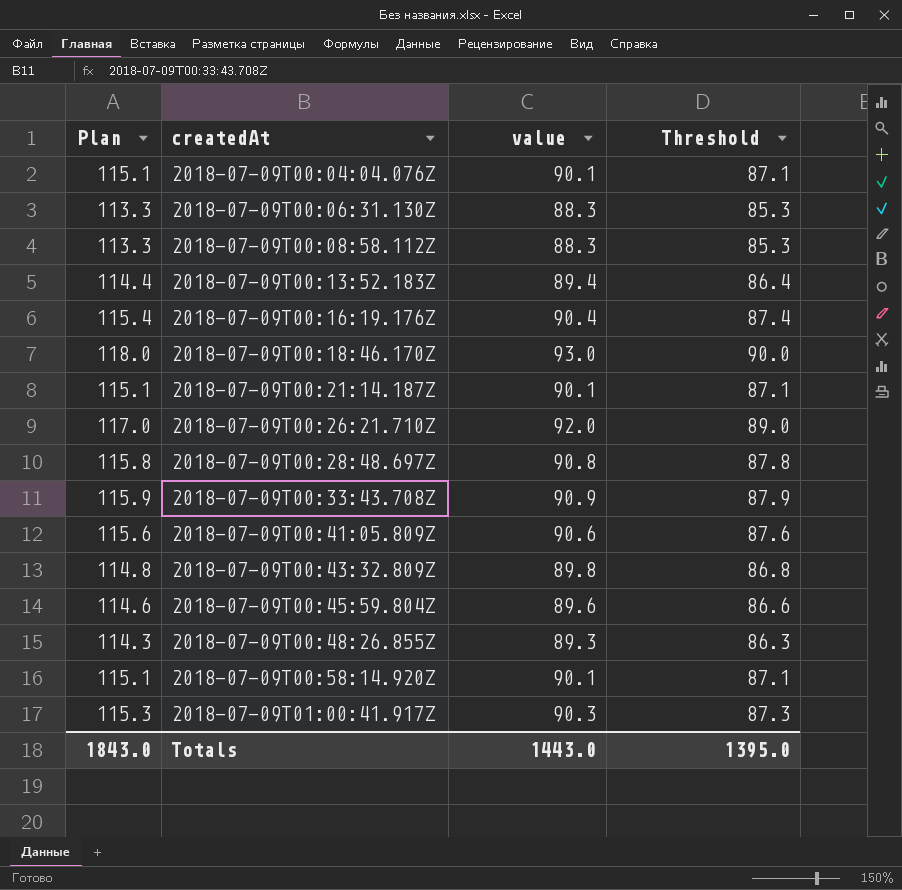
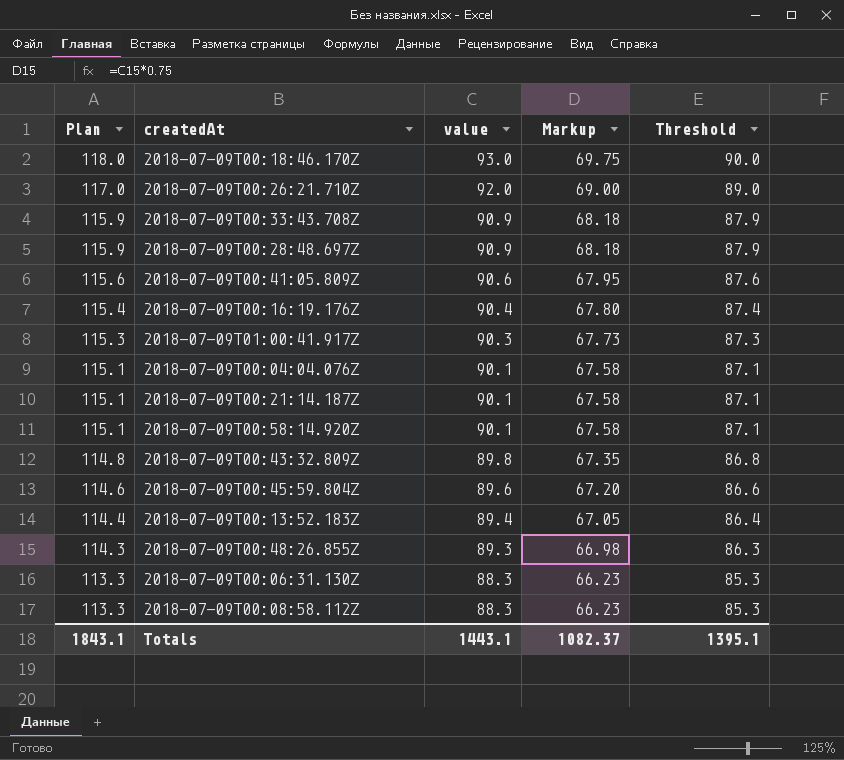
row order: createdAt ascending -> Plan descending
column Markup | formula: none -> [value] * 0.75
2018-07-09T00:28:48.697Z | Plan: 115.8 -> 115.9
2018-07-09T00:28:48.697Z | value: 90.8 -> 90.9
2018-07-09T00:28:48.697Z | Threshold: 87.8 -> 87.9
Totals | Plan: 1843.0 -> 1843.1
Totals | value: 1443.0 -> 1443.1
Totals | Threshold: 1395.0 -> 1395.1

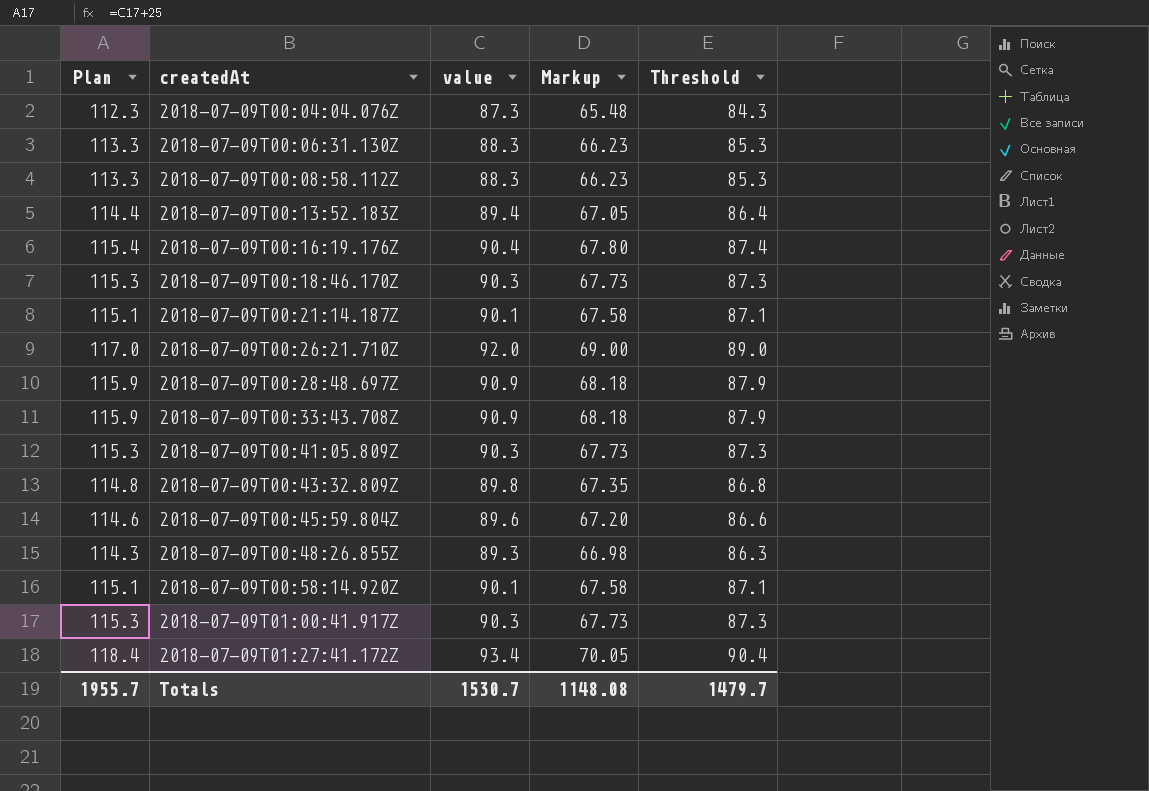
row order: Plan descending -> createdAt ascending
2018-07-09T00:04:04.076Z | Plan: 115.1 -> 112.3
2018-07-09T00:04:04.076Z | value: 90.1 -> 87.3
2018-07-09T00:04:04.076Z | Markup: 67.58 -> 65.48
2018-07-09T00:04:04.076Z | Threshold: 87.1 -> 84.3
2018-07-09T00:18:46.170Z | Plan: 118.0 -> 115.3
2018-07-09T00:18:46.170Z | value: 93.0 -> 90.3
2018-07-09T00:18:46.170Z | Markup: 69.75 -> 67.73
2018-07-09T00:18:46.170Z | Threshold: 90.0 -> 87.3
2018-07-09T00:41:05.809Z | Plan: 115.6 -> 115.3
2018-07-09T00:41:05.809Z | value: 90.6 -> 90.3
2018-07-09T00:41:05.809Z | Markup: 67.95 -> 67.73
2018-07-09T00:41:05.809Z | Threshold: 87.6 -> 87.3
row 2018-07-09T01:27:41.172Z: none -> 118.4 | 93.4 | 70.05 | 90.4
Totals | Plan: 1843.1 -> 1955.7
Totals | value: 1443.1 -> 1530.7
Totals | Markup: 1082.37 -> 1148.08
Totals | Threshold: 1395.1 -> 1479.7

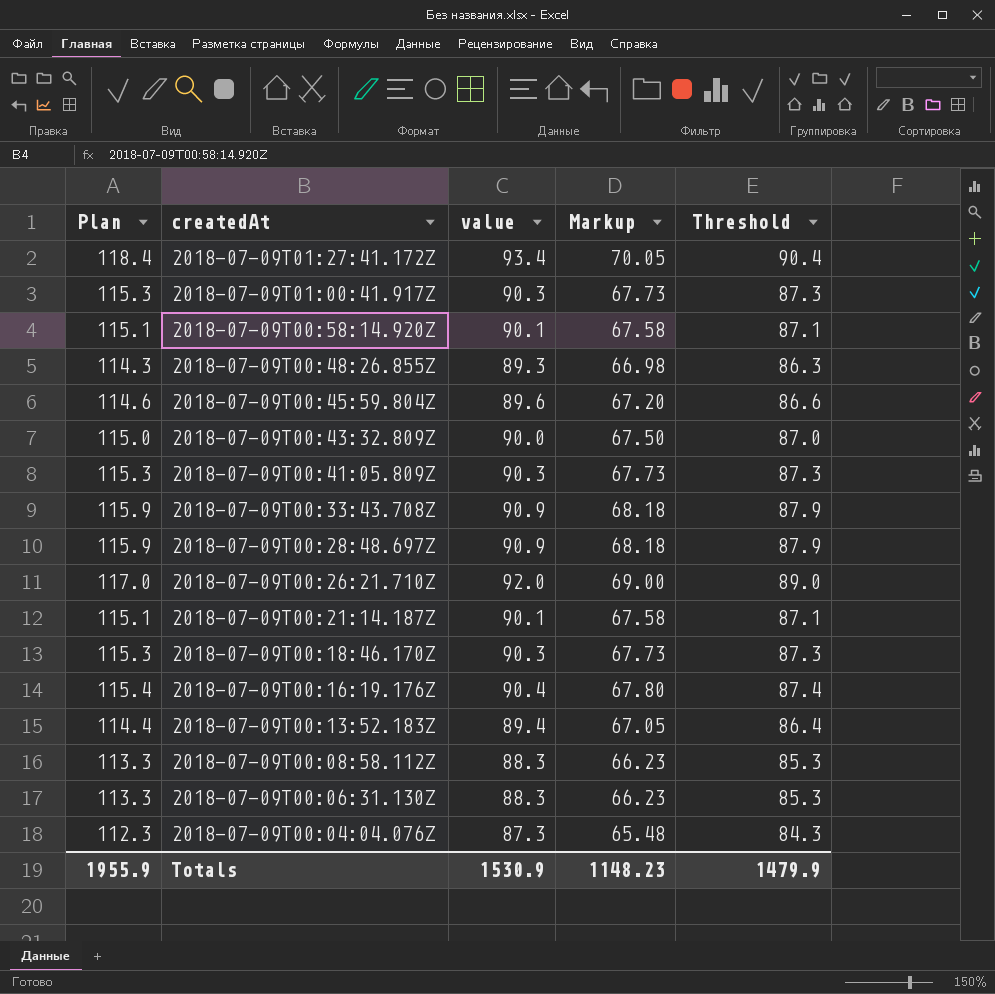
row order: createdAt ascending -> createdAt descending
2018-07-09T00:43:32.809Z | Plan: 114.8 -> 115.0
2018-07-09T00:43:32.809Z | value: 89.8 -> 90.0
2018-07-09T00:43:32.809Z | Markup: 67.35 -> 67.50
2018-07-09T00:43:32.809Z | Threshold: 86.8 -> 87.0
Totals | Plan: 1955.7 -> 1955.9
Totals | value: 1530.7 -> 1530.9
Totals | Markup: 1148.08 -> 1148.23
Totals | Threshold: 1479.7 -> 1479.9

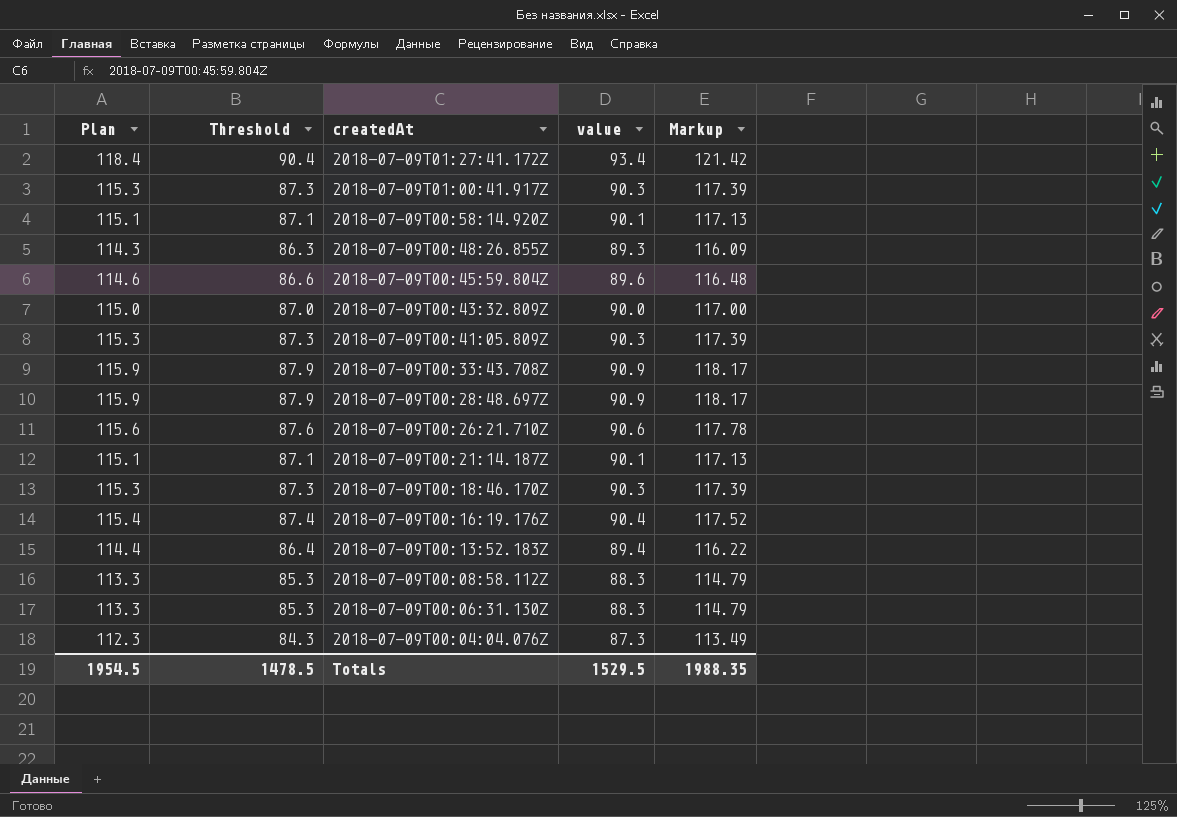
column Threshold | position: 5 -> 2
column Markup | formula: [value] * 0.75 -> [value] * 1.3
2018-07-09T00:26:21.710Z | Plan: 117.0 -> 115.6
2018-07-09T00:26:21.710Z | Threshold: 89.0 -> 87.6
2018-07-09T00:26:21.710Z | value: 92.0 -> 90.6
Totals | Plan: 1955.9 -> 1954.5
Totals | Threshold: 1479.9 -> 1478.5
Totals | value: 1530.9 -> 1529.5
Totals | Markup: 1148.23 -> 1988.35

